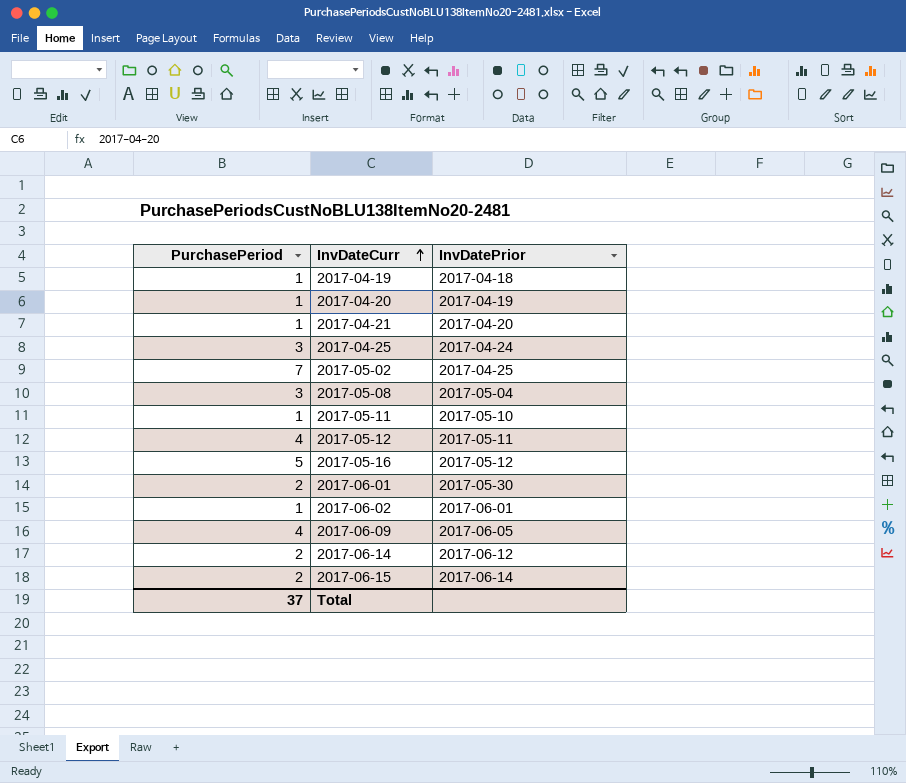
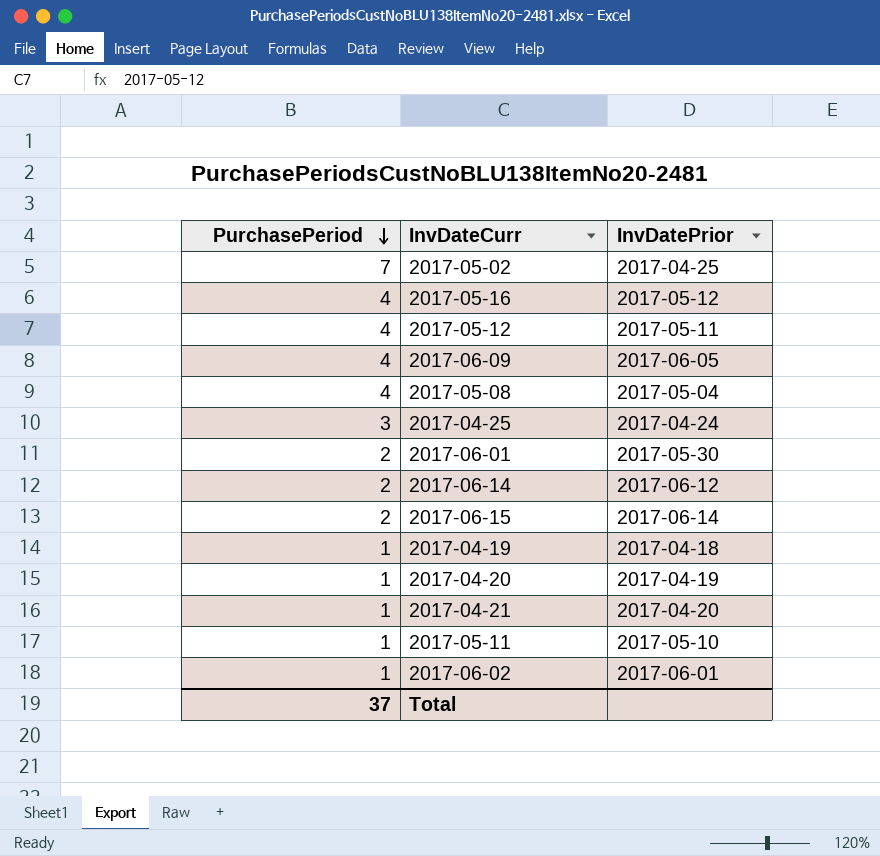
row order: InvDateCurr ascending -> PurchasePeriod descending
2017-05-16 | PurchasePeriod: 5 -> 4
2017-05-08 | PurchasePeriod: 3 -> 4

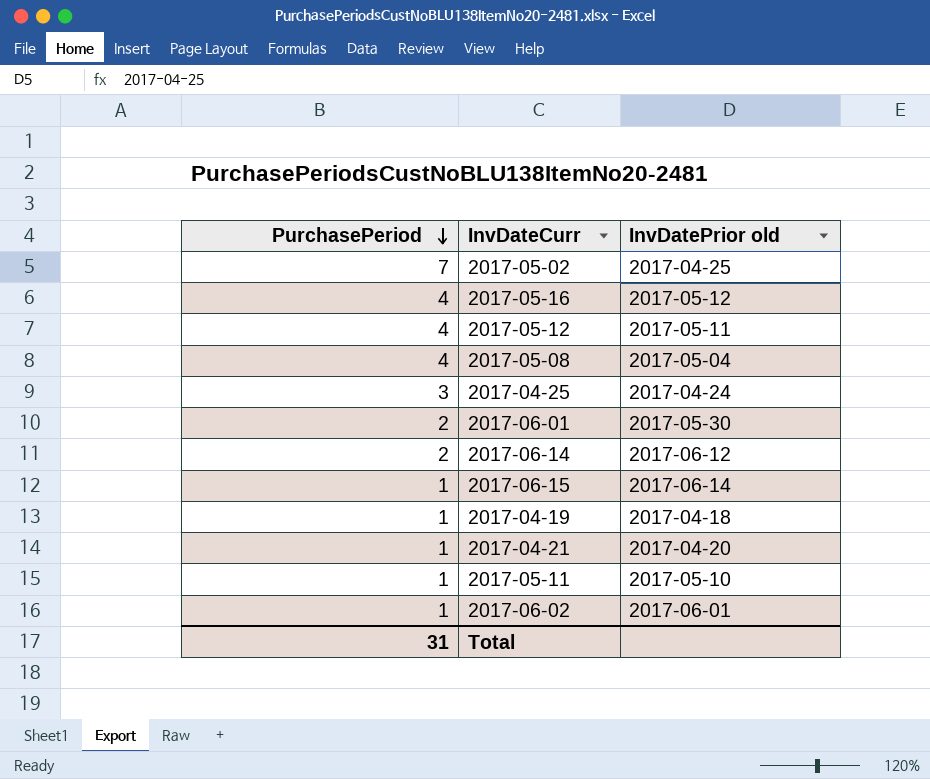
column name: InvDatePrior -> InvDatePrior old
row 2017-06-09: 4 | 2017-06-05 -> none
row 2017-04-20: 1 | 2017-04-19 -> none
2017-06-15 | PurchasePeriod: 2 -> 1
Total | PurchasePeriod: 37 -> 31

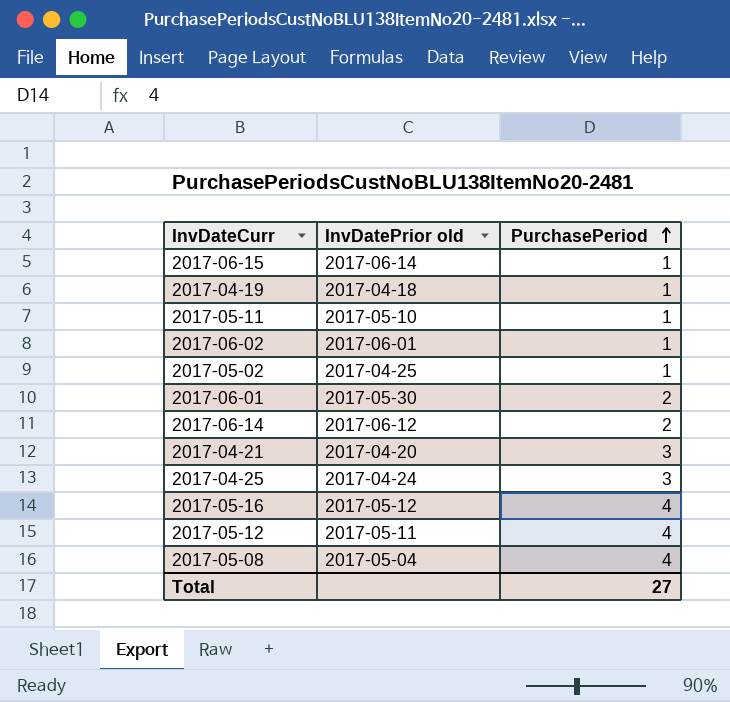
row order: PurchasePeriod descending -> PurchasePeriod ascending
column PurchasePeriod | position: 1 -> 3
2017-05-02 | PurchasePeriod: 7 -> 1
2017-04-21 | PurchasePeriod: 1 -> 3
Total | PurchasePeriod: 31 -> 27

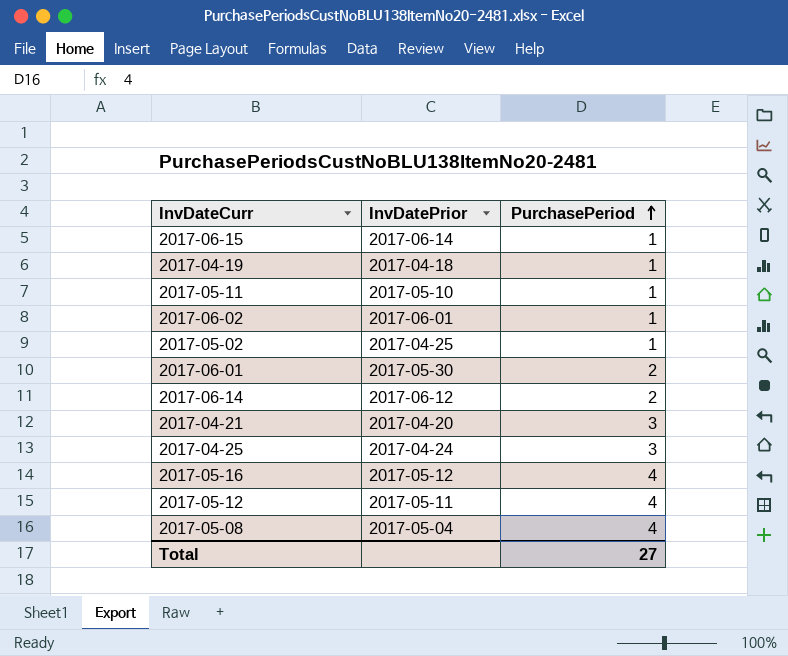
column name: InvDatePrior old -> InvDatePrior

